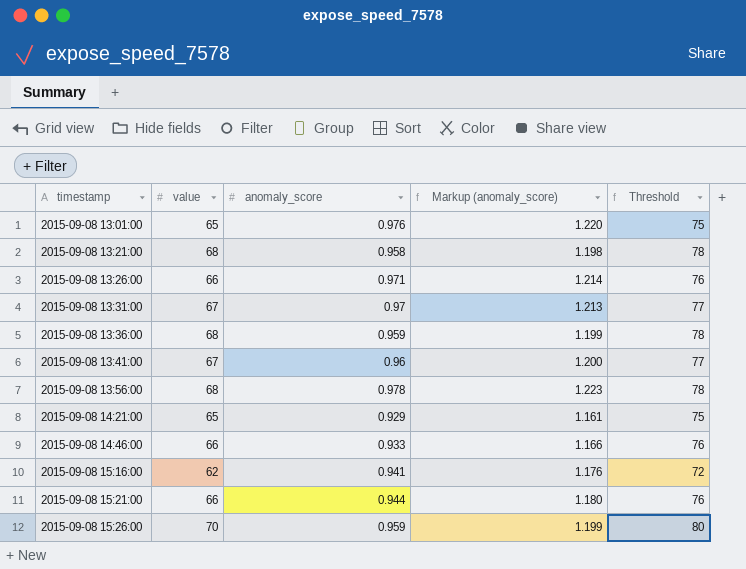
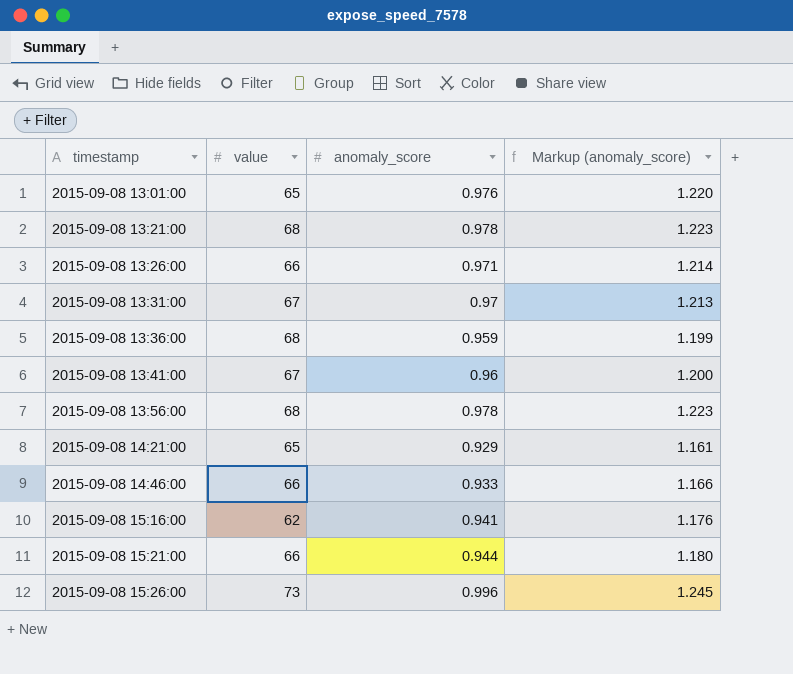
column Threshold | formula: [value] + 10 -> none
2015-09-08 13:21:00 | anomaly_score: 0.958 -> 0.978
2015-09-08 13:21:00 | Markup (anomaly_score): 1.198 -> 1.223
2015-09-08 15:26:00 | value: 70 -> 73
2015-09-08 15:26:00 | anomaly_score: 0.959 -> 0.996
2015-09-08 15:26:00 | Markup (anomaly_score): 1.199 -> 1.245

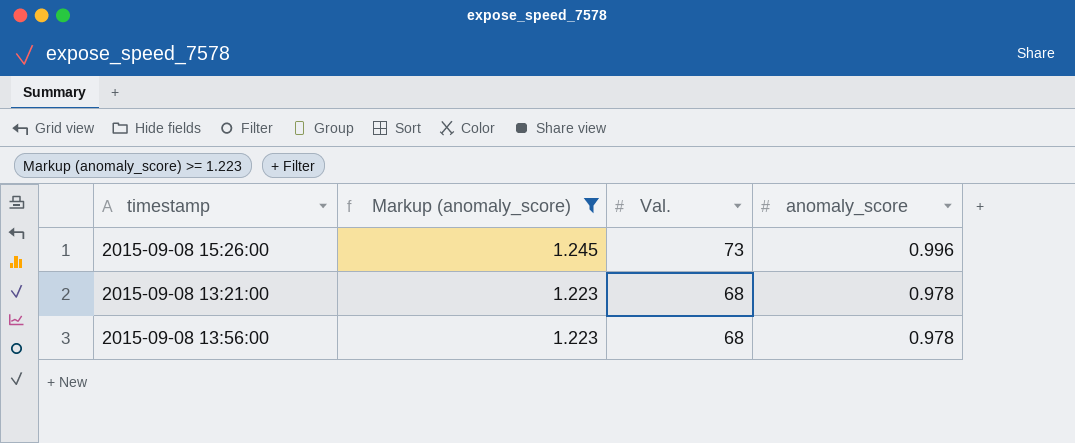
filter: none -> Markup (anomaly_score) >= 1.223
row order: timestamp ascending -> Markup (anomaly_score) descending
column Markup (anomaly_score) | position: 4 -> 2
column name: value -> Val.

